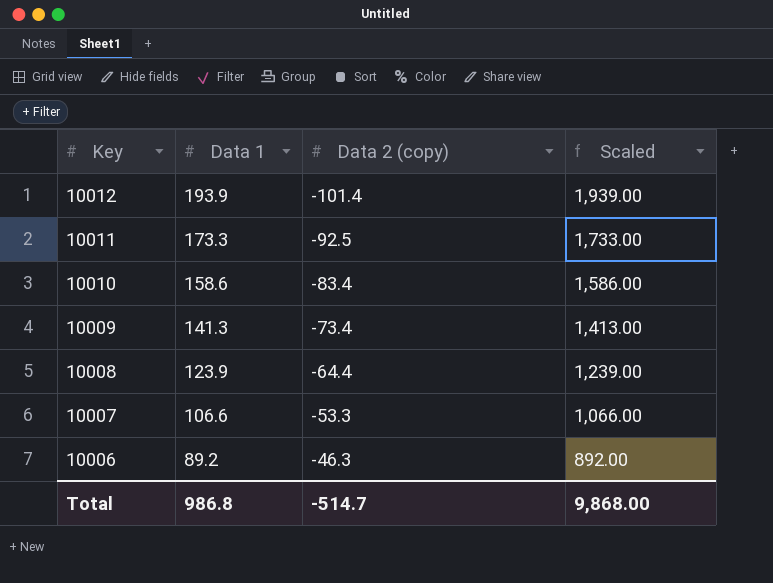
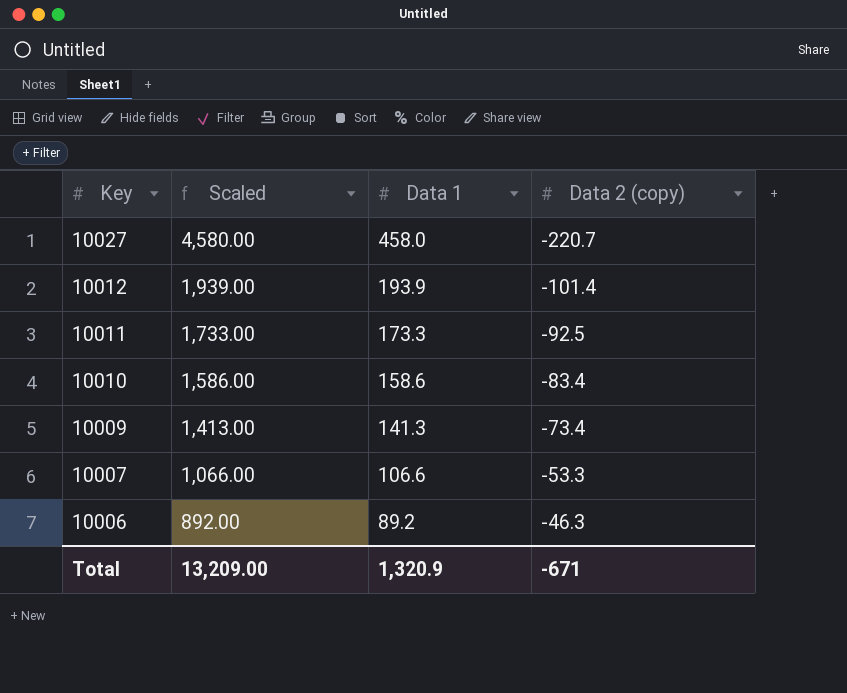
column Scaled | position: 4 -> 2
row 10008: 123.9 | -64.4 | 1,239.00 -> none
row 10027: none -> 4,580.00 | 458.0 | -220.7
Total | Scaled: 9,868.00 -> 13,209.00
Total | Data 1: 986.8 -> 1,320.9
Total | Data 2 (copy): -514.7 -> -671

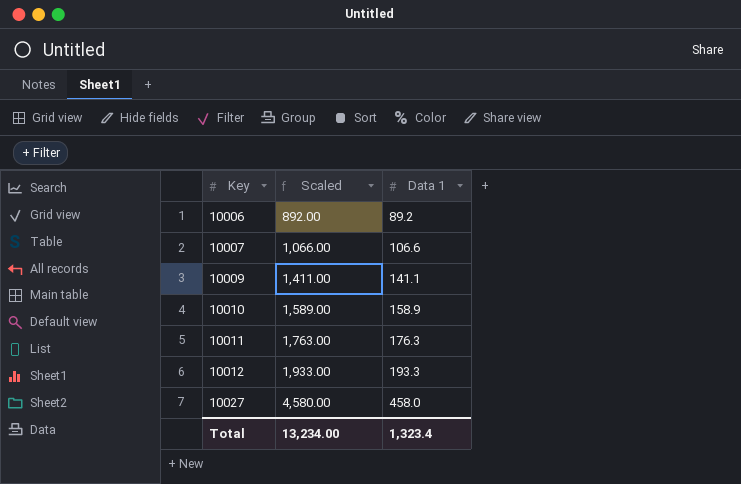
row order: Key descending -> Key ascending
column Data 2 (copy) | position: 4 -> none
10009 | Scaled: 1,413.00 -> 1,411.00
10009 | Data 1: 141.3 -> 141.1
10010 | Scaled: 1,586.00 -> 1,589.00
10010 | Data 1: 158.6 -> 158.9
10011 | Scaled: 1,733.00 -> 1,763.00
10011 | Data 1: 173.3 -> 176.3
10012 | Scaled: 1,939.00 -> 1,933.00
10012 | Data 1: 193.9 -> 193.3
Total | Scaled: 13,209.00 -> 13,234.00
Total | Data 1: 1,320.9 -> 1,323.4

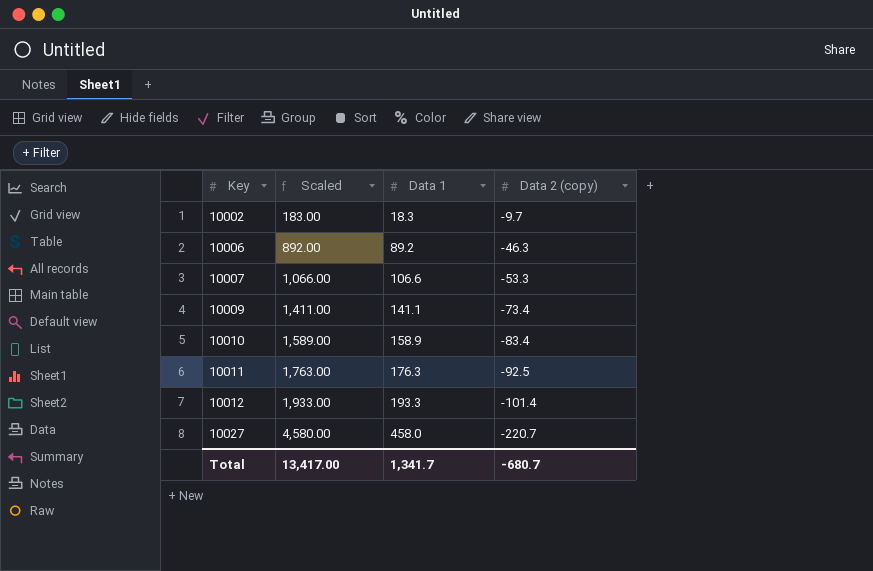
column Data 2 (copy) | position: none -> 4
row 10002: none -> 183.00 | 18.3 | -9.7
Total | Scaled: 13,234.00 -> 13,417.00
Total | Data 1: 1,323.4 -> 1,341.7

